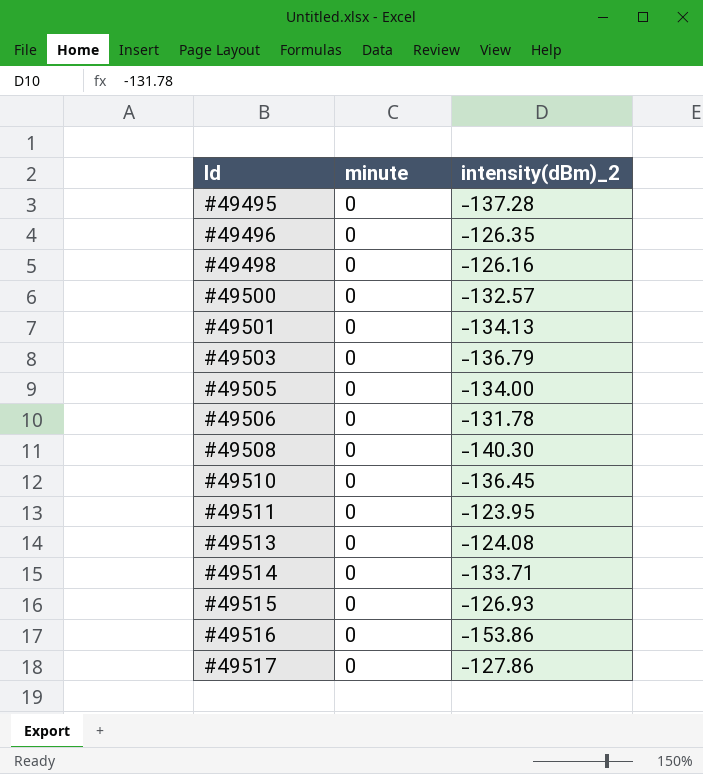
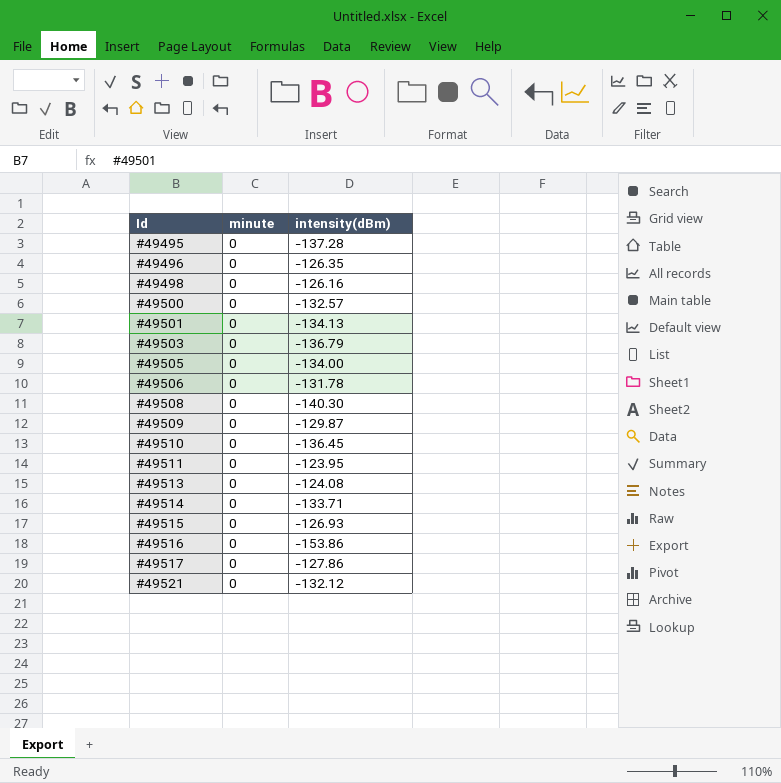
column name: intensity(dBm)_2 -> intensity(dBm)
row #49509: none -> 0 | -129.87
row #49521: none -> 0 | -132.12

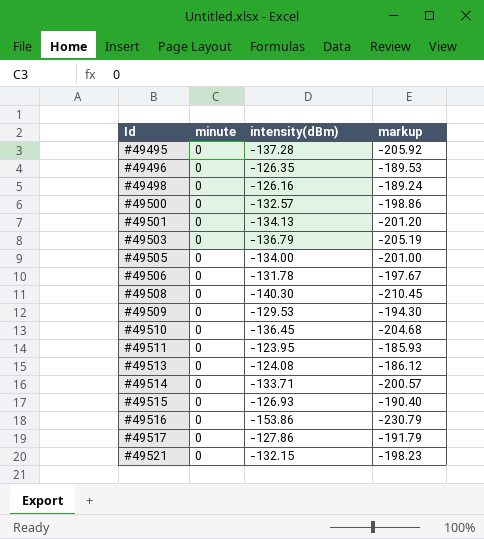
column markup | formula: none -> [intensity(dBm)] * 1.5
#49509 | intensity(dBm): -129.87 -> -129.53
#49521 | intensity(dBm): -132.12 -> -132.15

